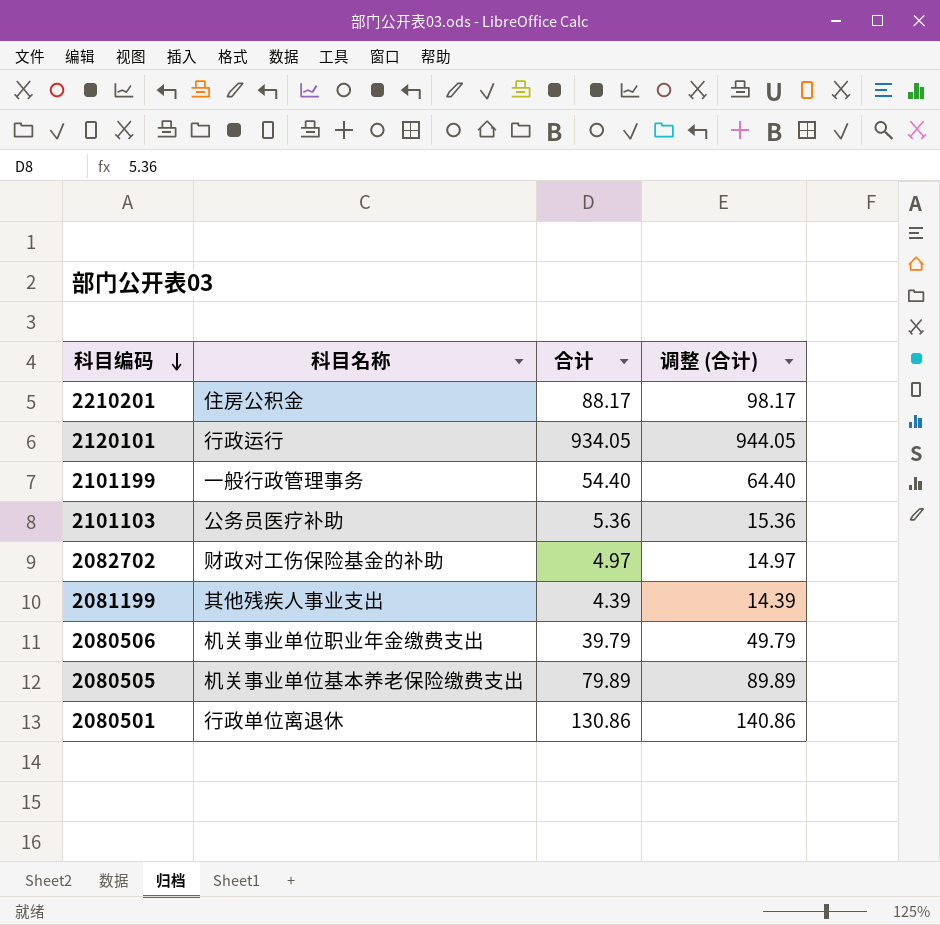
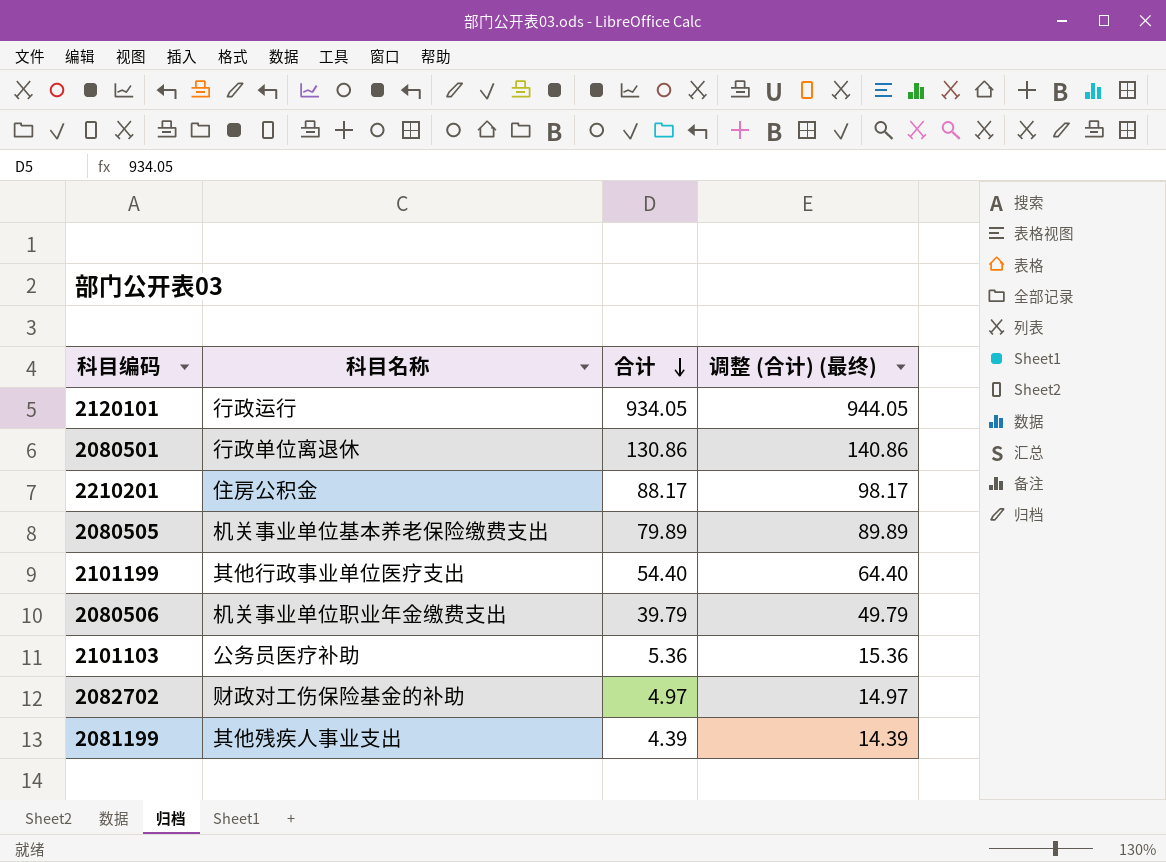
row order: 科目编码 descending -> 合计 descending
column name: 调整 (合计) -> 调整 (合计) (最终)
2101199 | 科目名称: 一般行政管理事务 -> 其他行政事业单位医疗支出

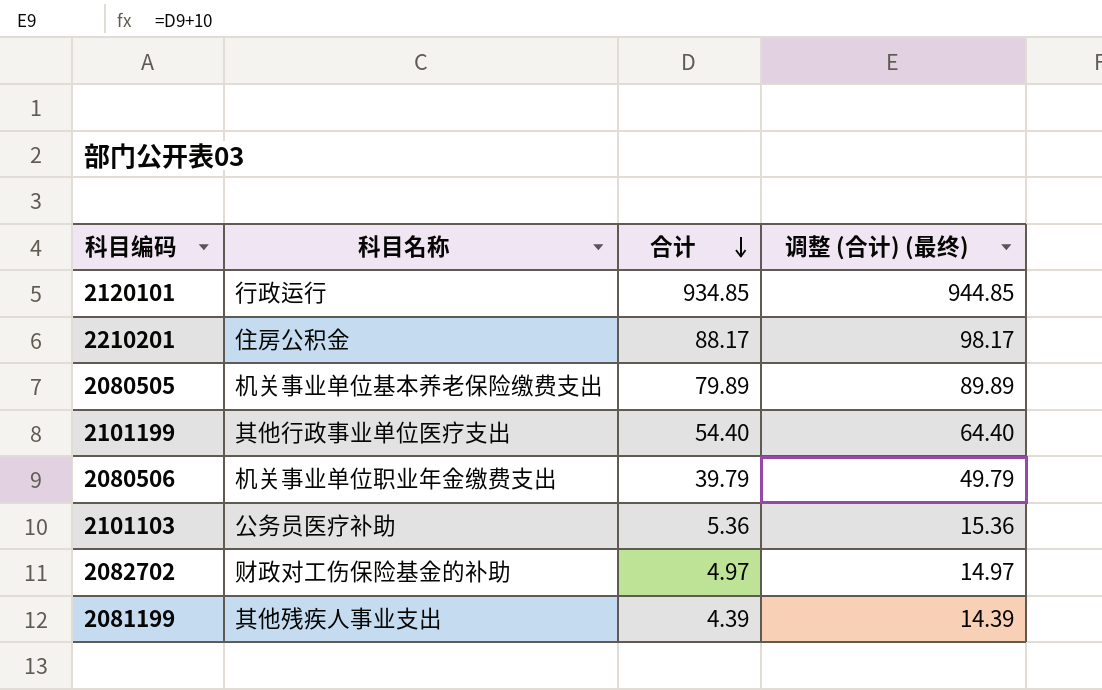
row 2080501: 行政单位离退休 | 130.86 | 140.86 -> none
2120101 | 合计: 934.05 -> 934.85
2120101 | 调整 (合计) (最终): 944.05 -> 944.85

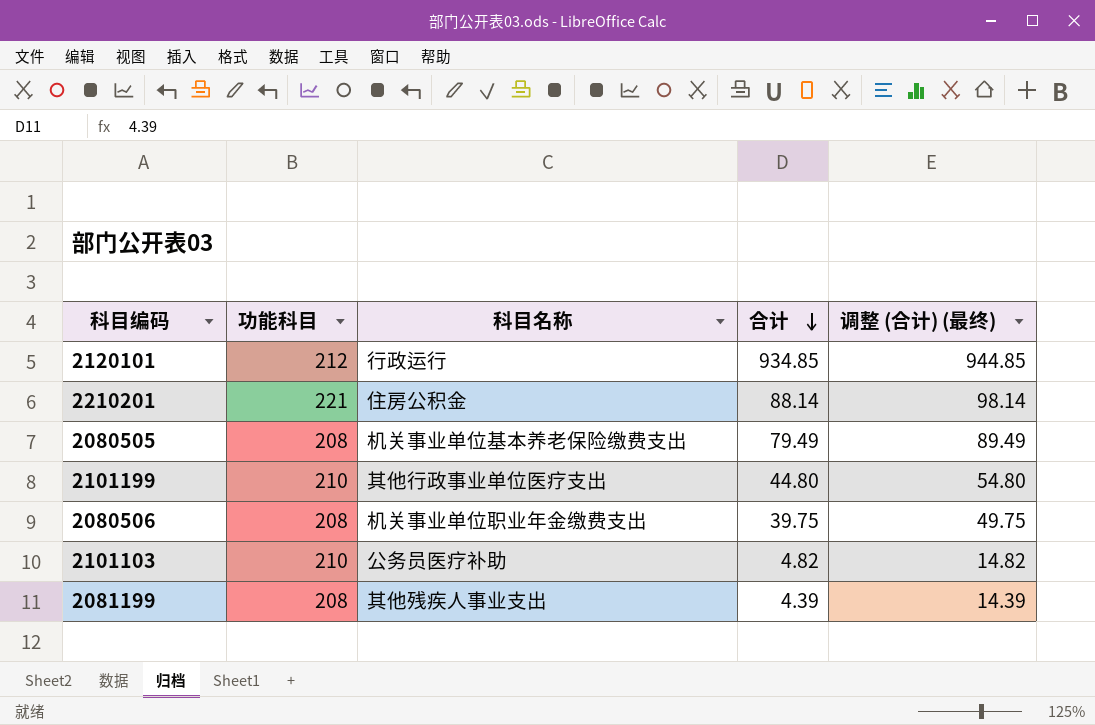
column 功能科目 | position: none -> 2
row 2082702: 财政对工伤保险基金的补助 | 4.97 | 14.97 -> none
2210201 | 合计: 88.17 -> 88.14
2210201 | 调整 (合计) (最终): 98.17 -> 98.14
2080505 | 合计: 79.89 -> 79.49
2080505 | 调整 (合计) (最终): 89.89 -> 89.49
2101199 | 合计: 54.40 -> 44.80
2101199 | 调整 (合计) (最终): 64.40 -> 54.80
2080506 | 合计: 39.79 -> 39.75
2080506 | 调整 (合计) (最终): 49.79 -> 49.75
2101103 | 合计: 5.36 -> 4.82
2101103 | 调整 (合计) (最终): 15.36 -> 14.82

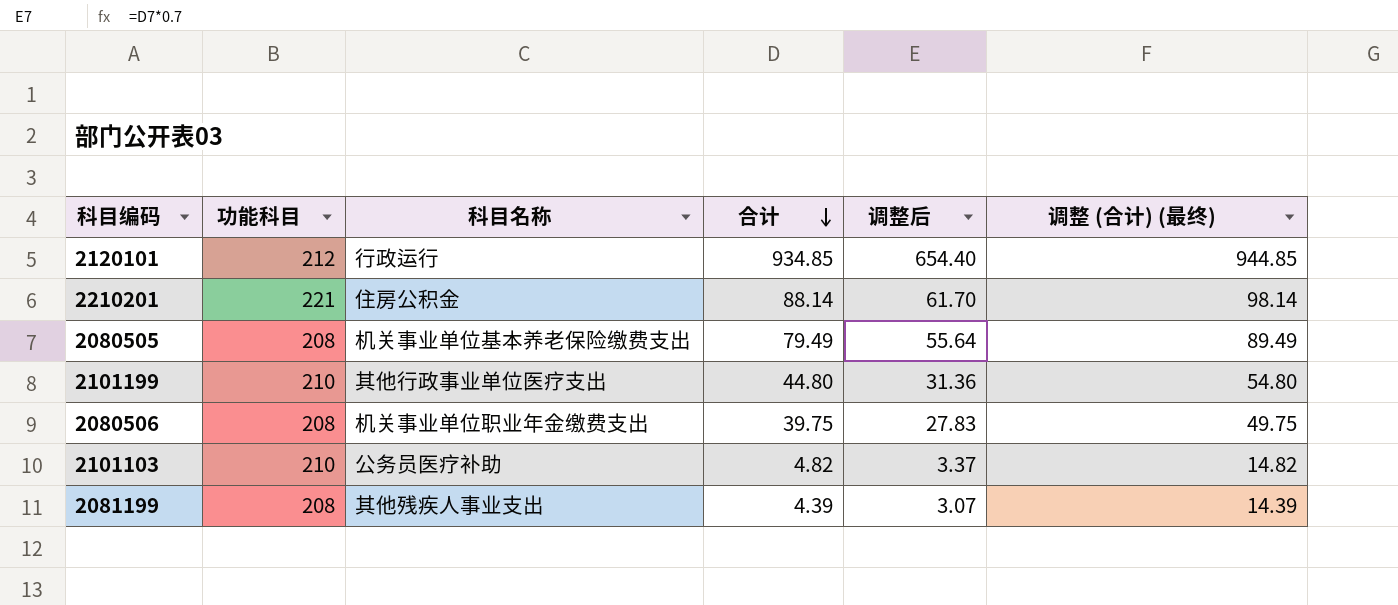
column 调整后 | formula: none -> [合计] * 0.7

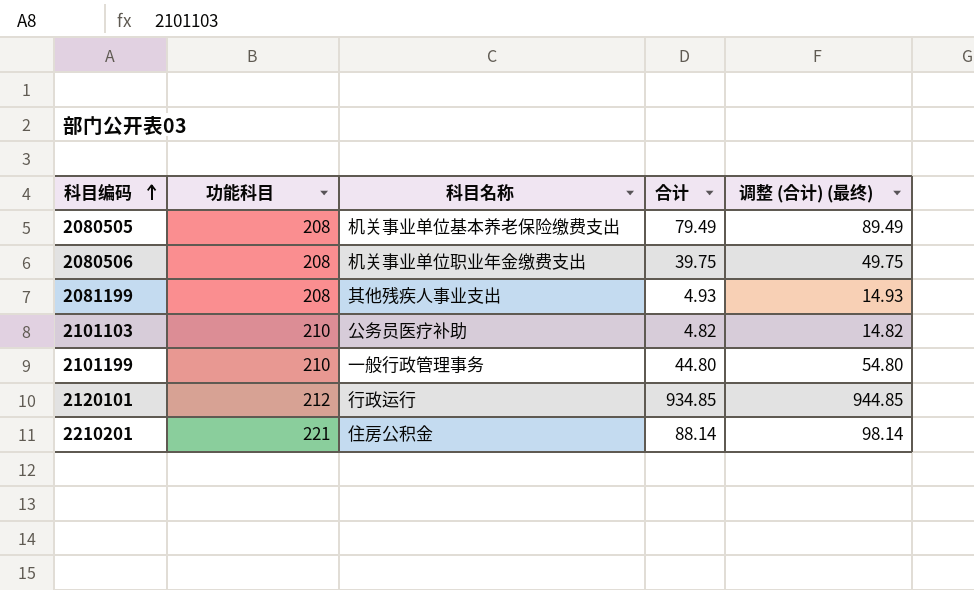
row order: 合计 descending -> 科目编码 ascending
column 调整后 | formula: [合计] * 0.7 -> none
2081199 | 合计: 4.39 -> 4.93
2081199 | 调整 (合计) (最终): 14.39 -> 14.93
2101199 | 科目名称: 其他行政事业单位医疗支出 -> 一般行政管理事务

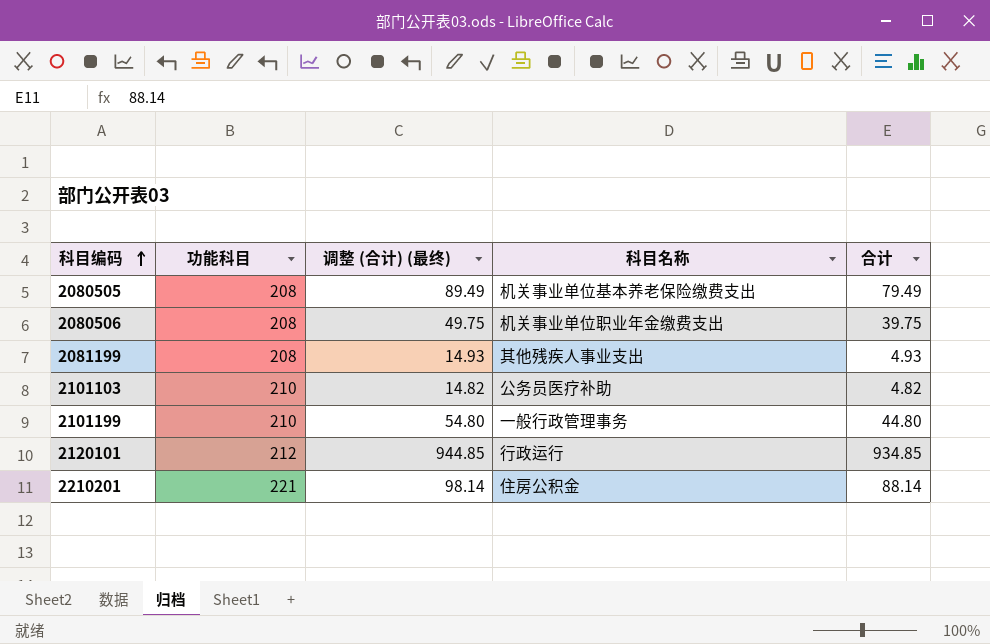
column 调整 (合计) (最终) | position: 5 -> 3

